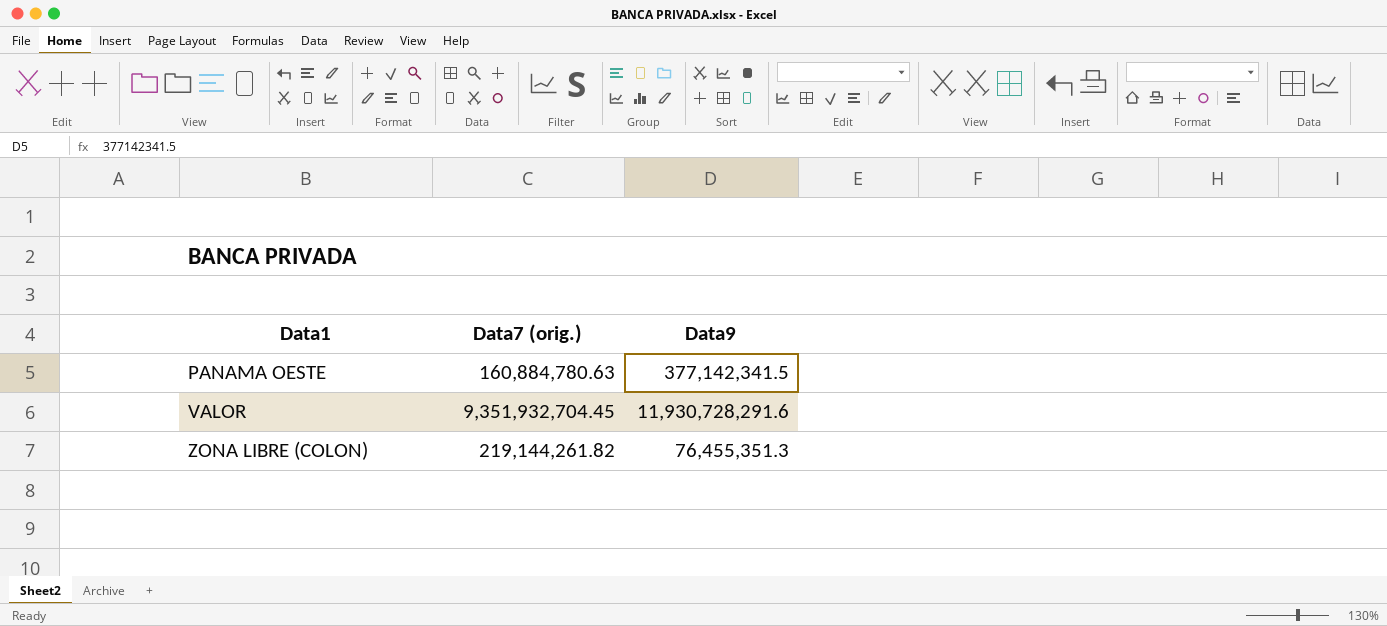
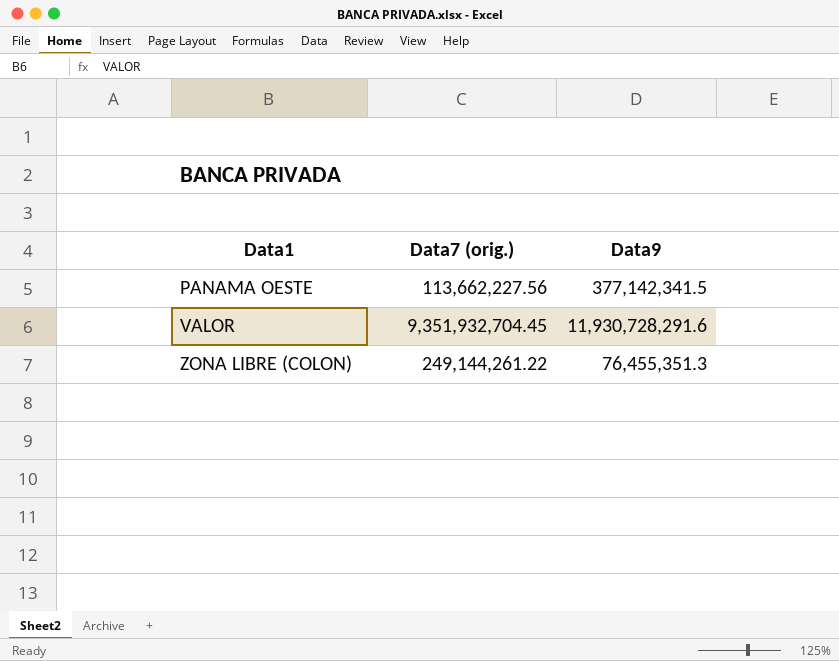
PANAMA OESTE | Data7 (orig.): 160,884,780.63 -> 113,662,227.56
ZONA LIBRE (COLON) | Data7 (orig.): 219,144,261.82 -> 249,144,261.22

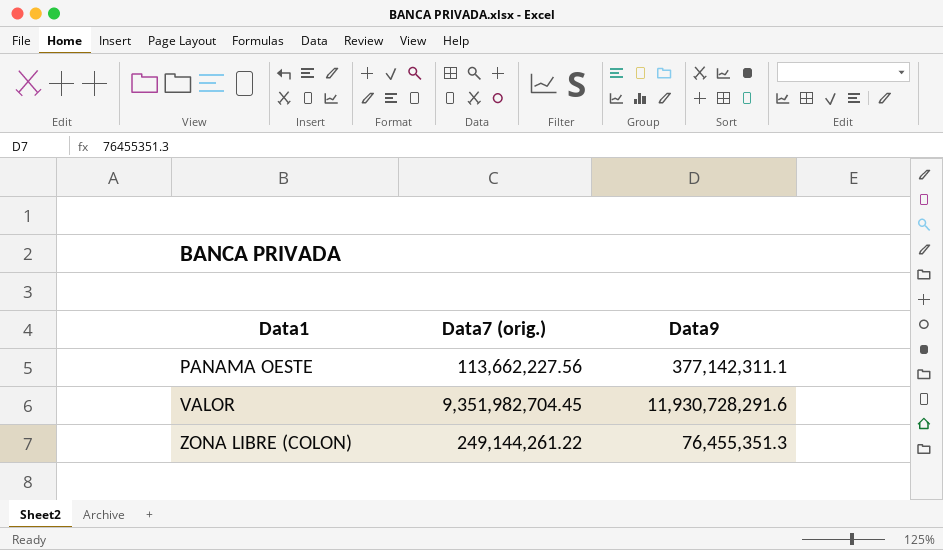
PANAMA OESTE | Data9: 377,142,341.5 -> 377,142,311.1
VALOR | Data7 (orig.): 9,351,932,704.45 -> 9,351,982,704.45

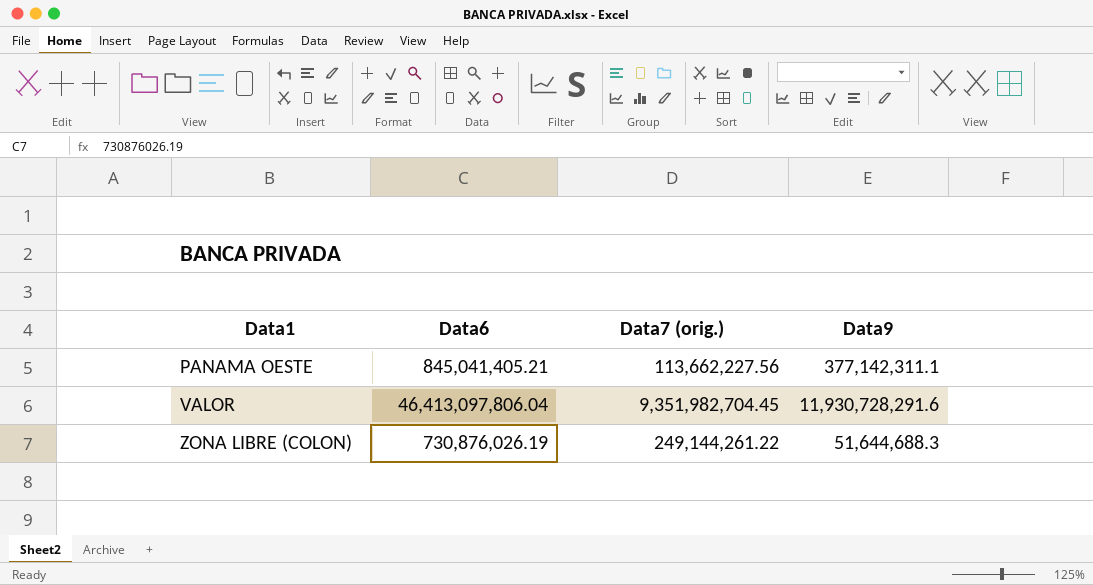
column Data6 | position: none -> 2
ZONA LIBRE (COLON) | Data9: 76,455,351.3 -> 51,644,688.3

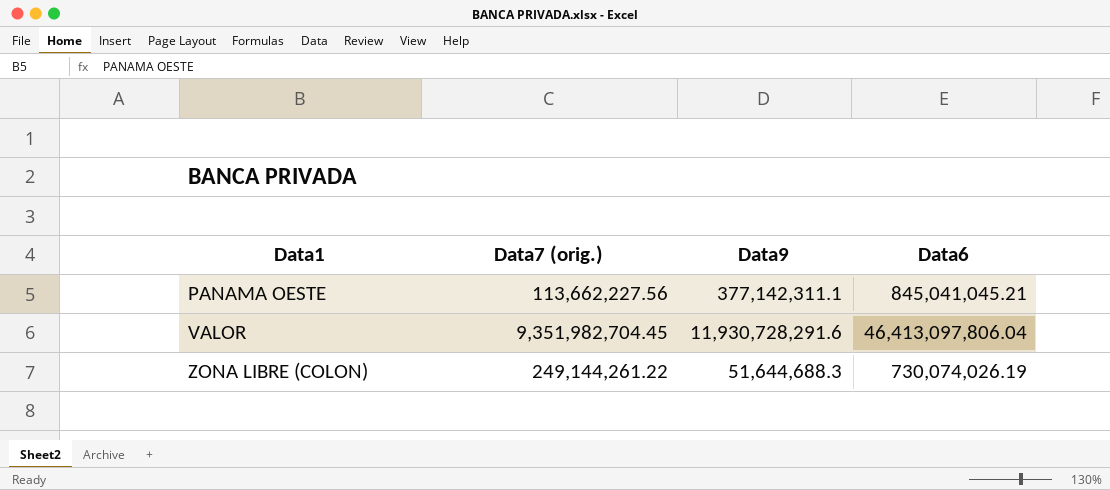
column Data6 | position: 2 -> 4
PANAMA OESTE | Data6: 845,041,405.21 -> 845,041,045.21
ZONA LIBRE (COLON) | Data6: 730,876,026.19 -> 730,074,026.19

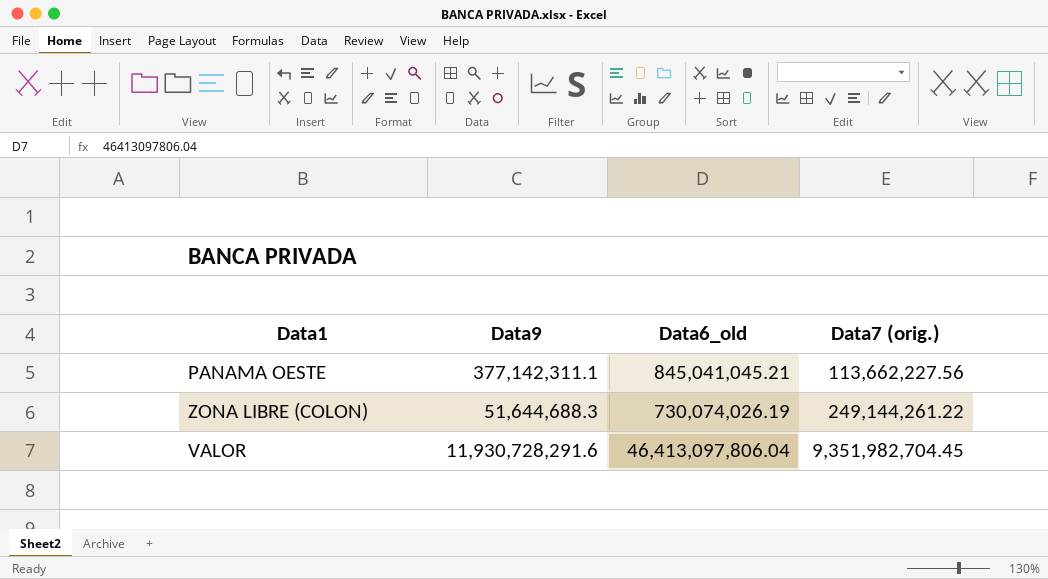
row order: Data1 ascending -> Data7 (orig.) ascending
column name: Data6 -> Data6_old
column Data7 (orig.) | position: 2 -> 4

